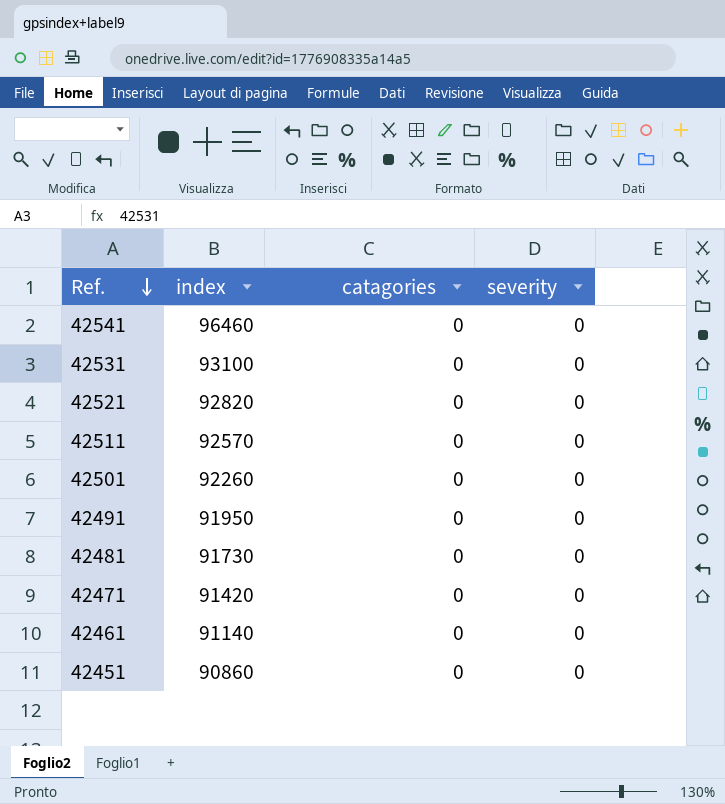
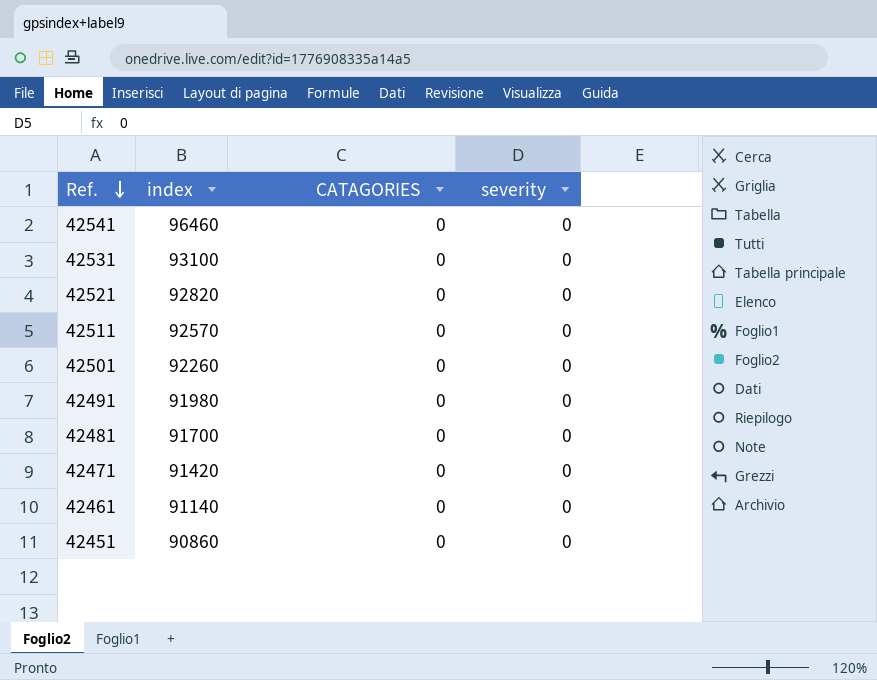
column name: catagories -> CATAGORIES
42491 | index: 91950 -> 91980
42481 | index: 91730 -> 91700

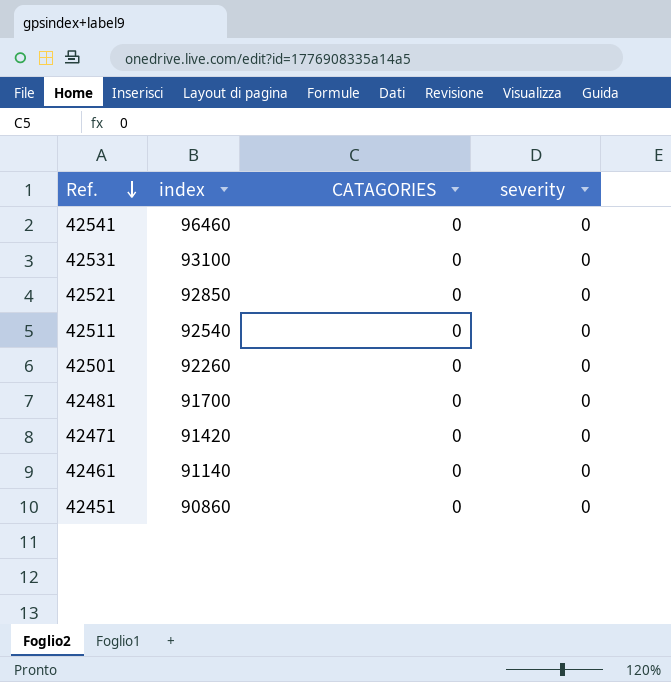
row 42491: 91980 | 0 | 0 -> none
42521 | index: 92820 -> 92850
42511 | index: 92570 -> 92540

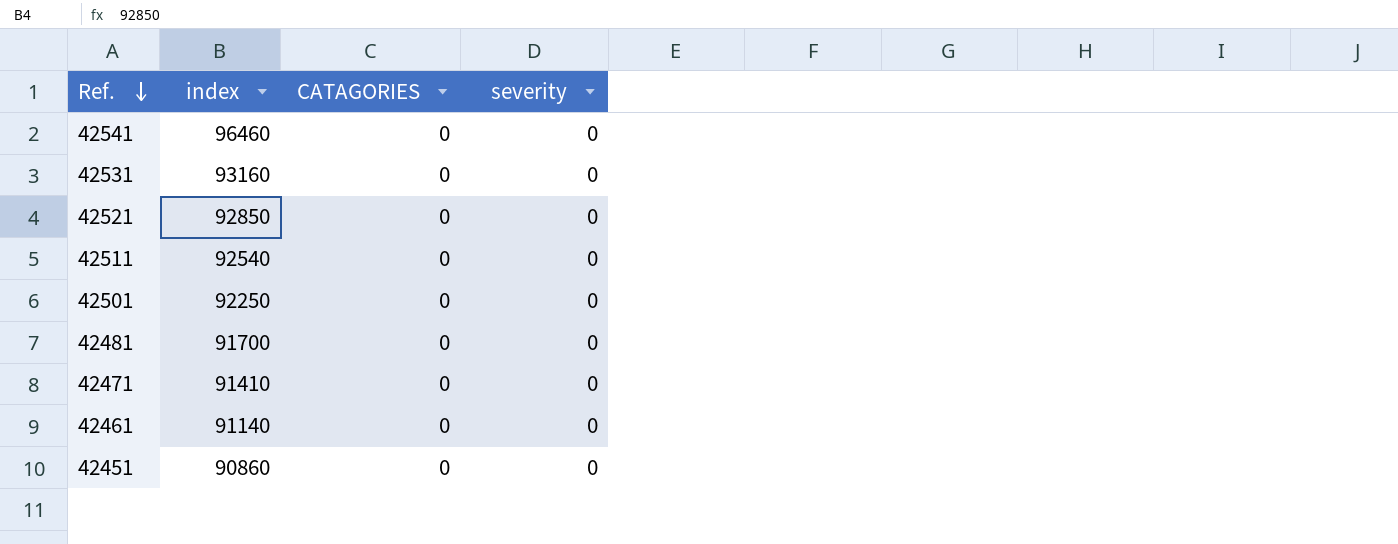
42531 | index: 93100 -> 93160
42501 | index: 92260 -> 92250
42471 | index: 91420 -> 91410

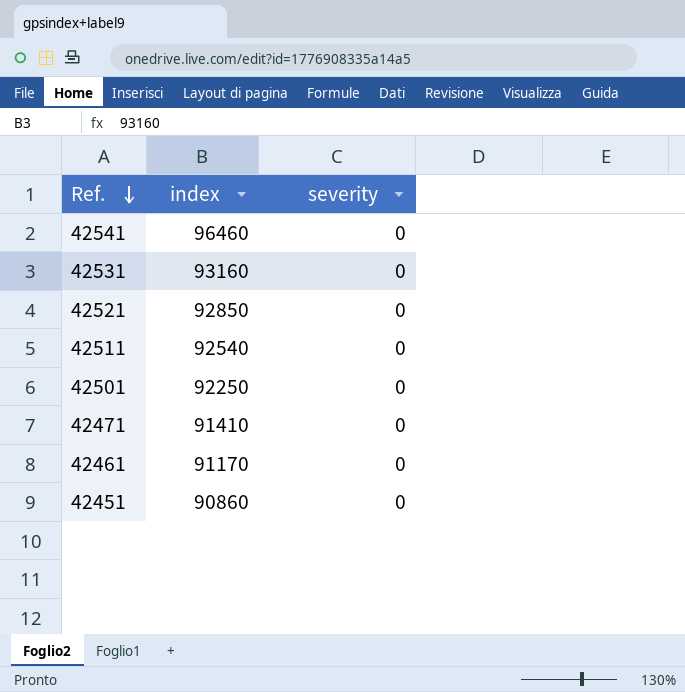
column CATAGORIES | position: 3 -> none
row 42481: 91700 | 0 | 0 -> none
42461 | index: 91140 -> 91170

